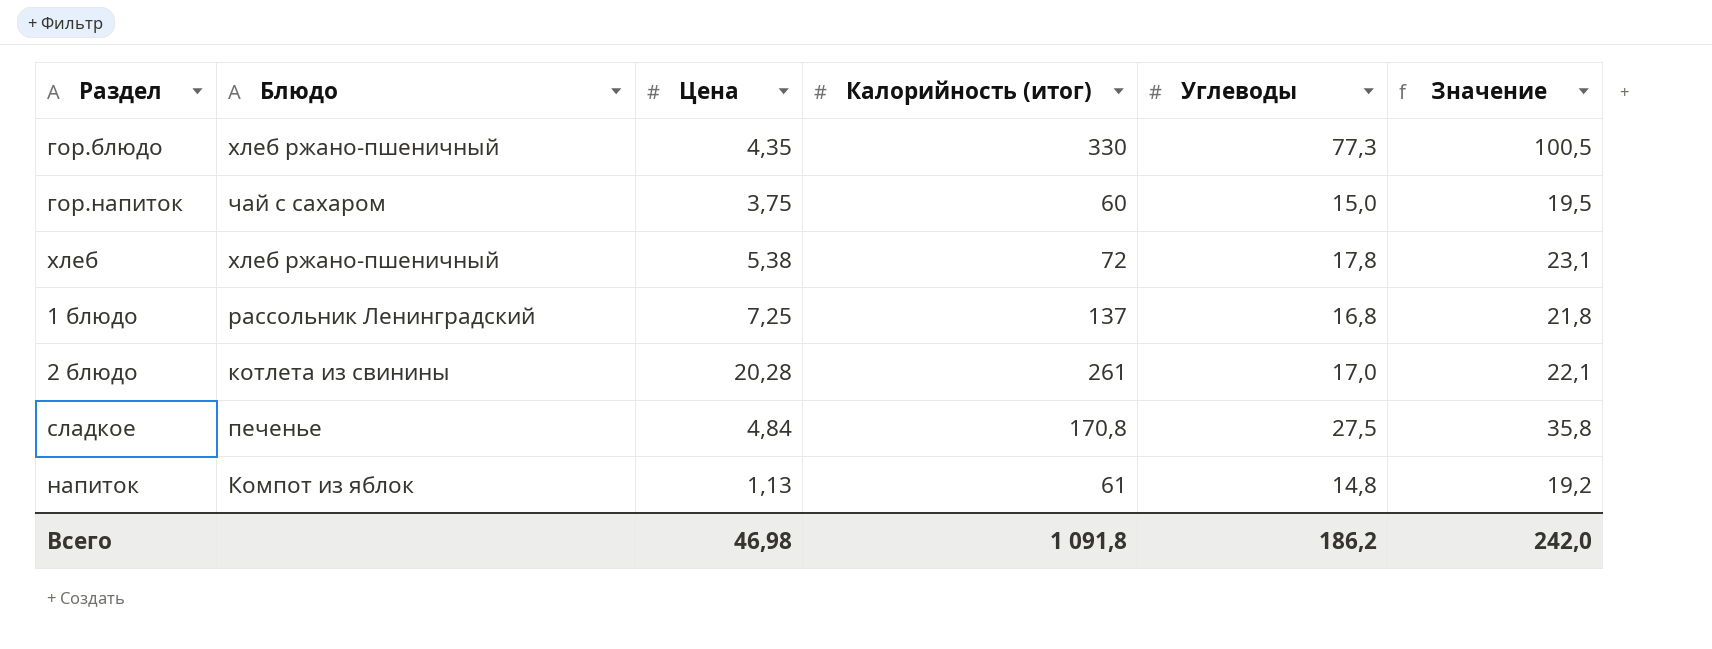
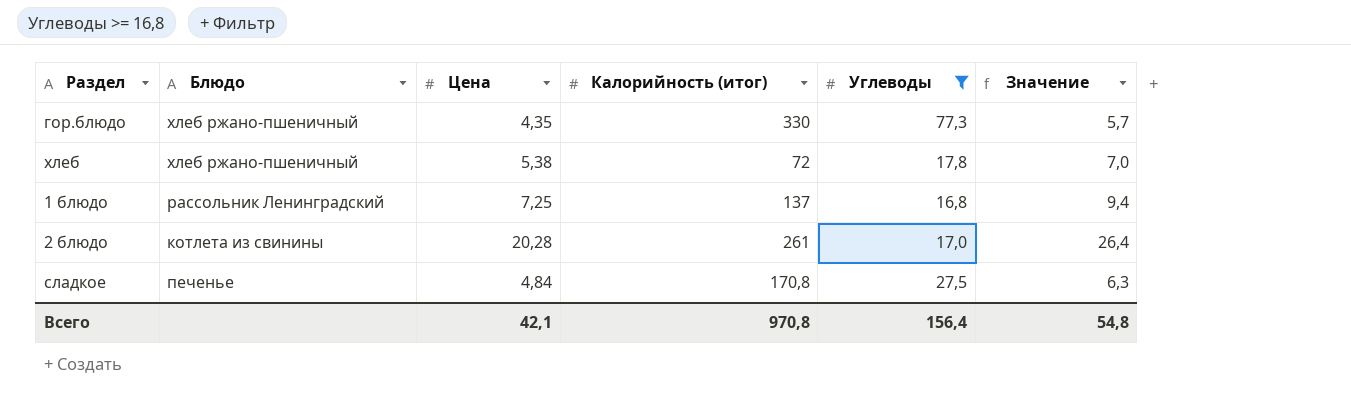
filter: none -> Углеводы >= 16,8
column Значение | formula: [Углеводы] * 1,3 -> [Цена] * 1,3
Всего | Цена: 46,98 -> 42,1
Всего | Калорийность (итог): 1 091,8 -> 970,8
Всего | Углеводы: 186,2 -> 156,4
Всего | Значение: 242,0 -> 54,8

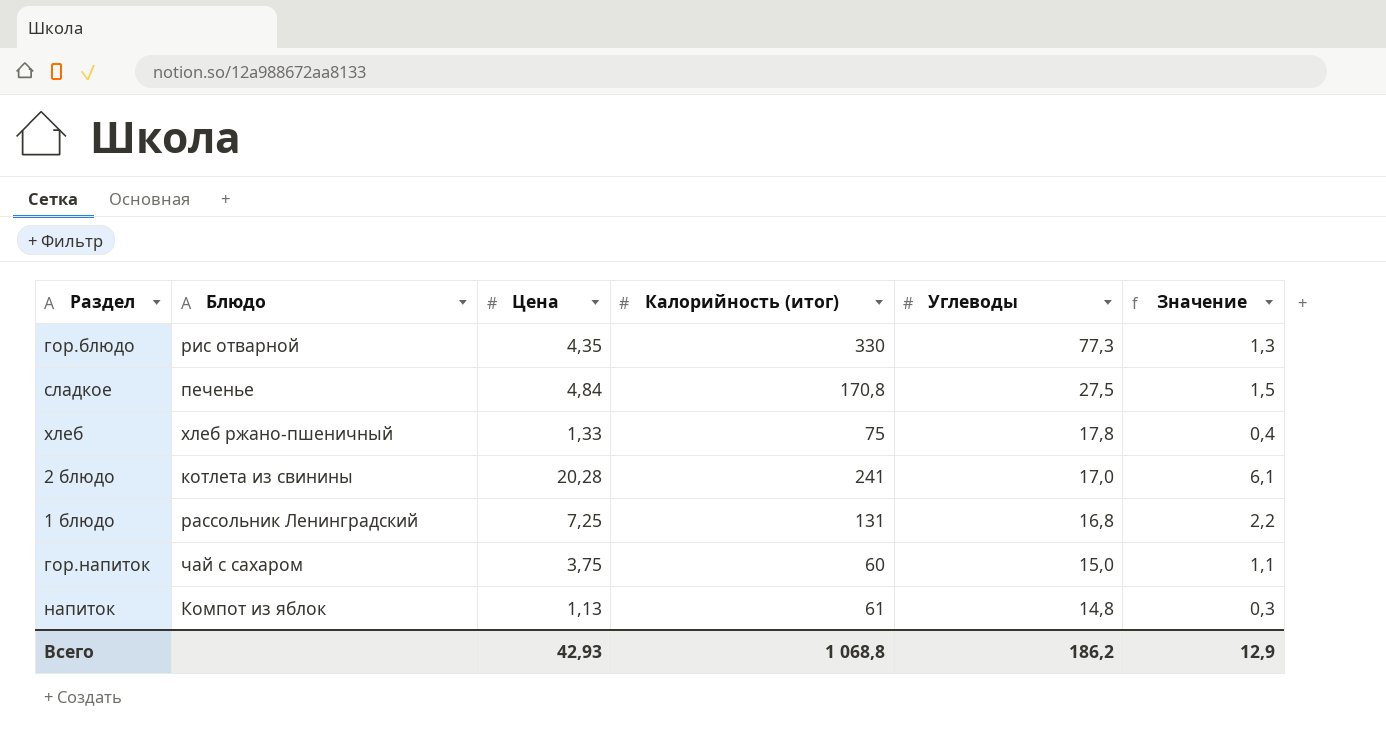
filter: Углеводы >= 16,8 -> none
row order: none -> Углеводы descending
column Значение | formula: [Цена] * 1,3 -> [Цена] * 0,3
гор.блюдо | Блюдо: хлеб ржано-пшеничный -> рис отварной
хлеб | Цена: 5,38 -> 1,33
хлеб | Калорийность (итог): 72 -> 75
2 блюдо | Калорийность (итог): 261 -> 241
1 блюдо | Калорийность (итог): 137 -> 131
Всего | Цена: 42,1 -> 42,93
Всего | Калорийность (итог): 970,8 -> 1 068,8
Всего | Углеводы: 156,4 -> 186,2
Всего | Значение: 54,8 -> 12,9

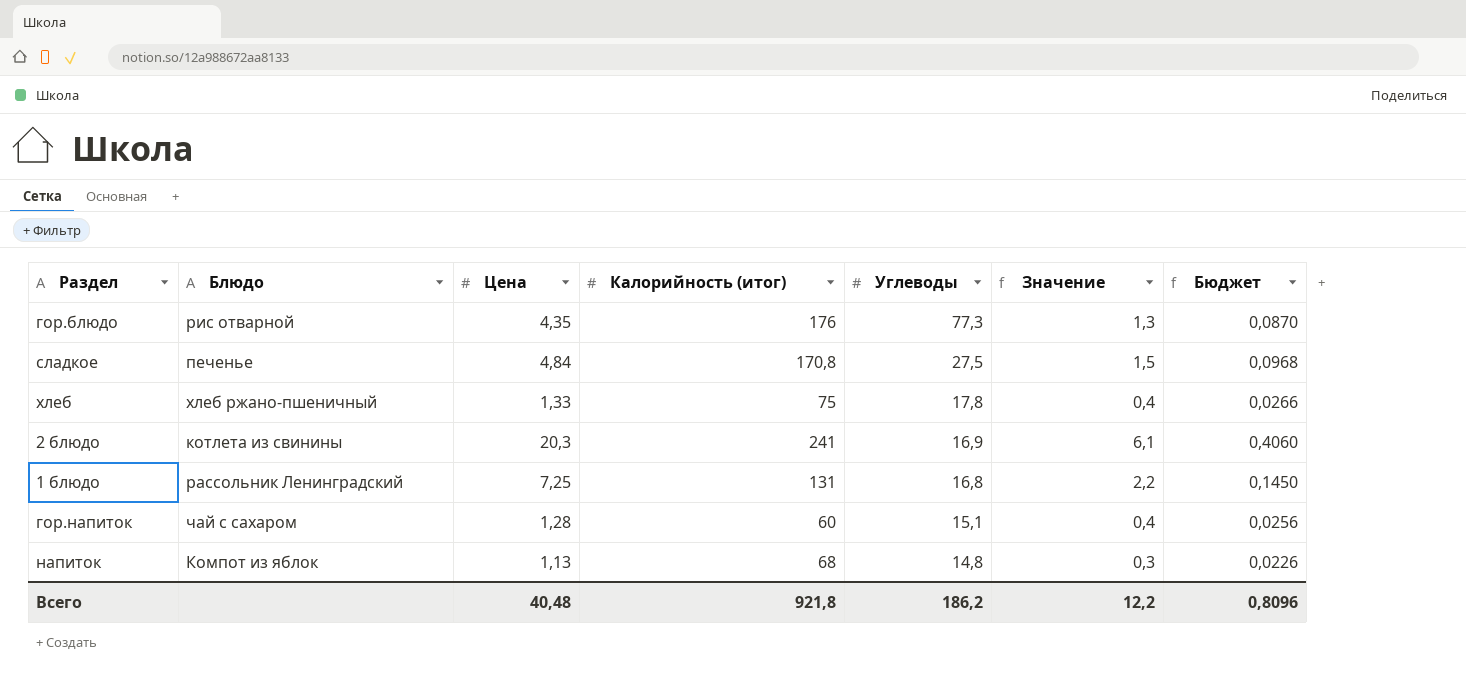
column Бюджет | formula: none -> [Цена] * 0,02
гор.блюдо | Калорийность (итог): 330 -> 176
2 блюдо | Цена: 20,28 -> 20,3
2 блюдо | Углеводы: 17,0 -> 16,9
гор.напиток | Цена: 3,75 -> 1,28
гор.напиток | Углеводы: 15,0 -> 15,1
гор.напиток | Значение: 1,1 -> 0,4
напиток | Калорийность (итог): 61 -> 68
Всего | Цена: 42,93 -> 40,48
Всего | Калорийность (итог): 1 068,8 -> 921,8
Всего | Значение: 12,9 -> 12,2

